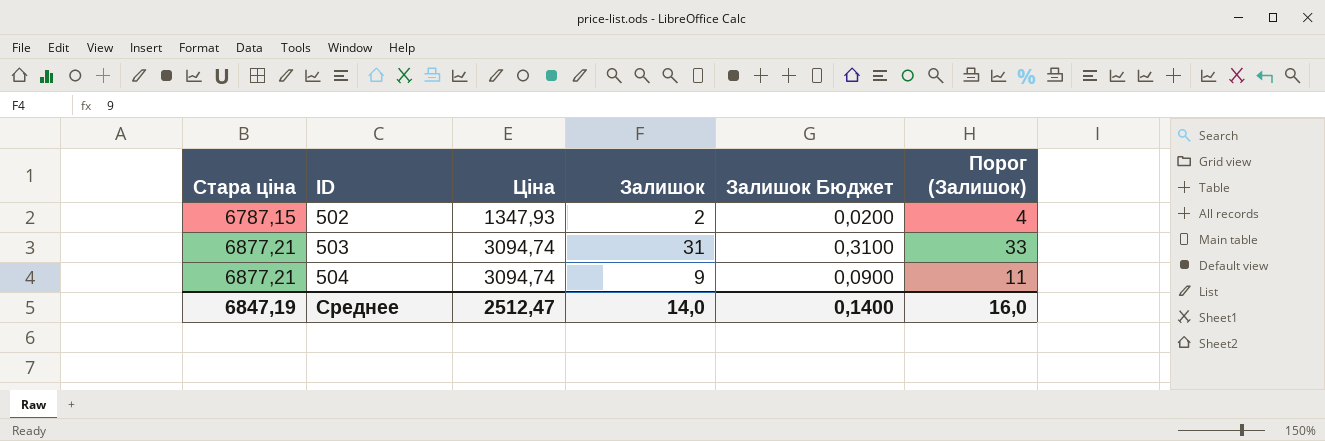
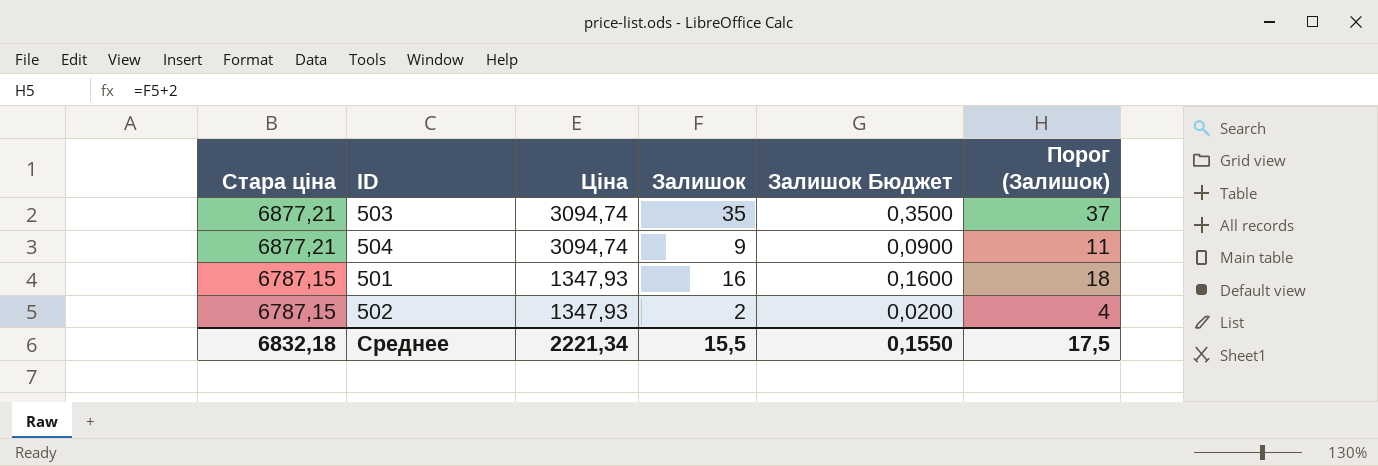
row order: Стара ціна ascending -> Стара ціна descending
503 | Залишок: 31 -> 35
503 | Залишок Бюджет: 0,3100 -> 0,3500
503 | Порог (Залишок): 33 -> 37
row 501: none -> 6787,15 | 1347,93 | 16 | 0,1600 | 18
Среднее | Стара ціна: 6847,19 -> 6832,18
Среднее | Ціна: 2512,47 -> 2221,34
Среднее | Залишок: 14,0 -> 15,5
Среднее | Залишок Бюджет: 0,1400 -> 0,1550
Среднее | Порог (Залишок): 16,0 -> 17,5

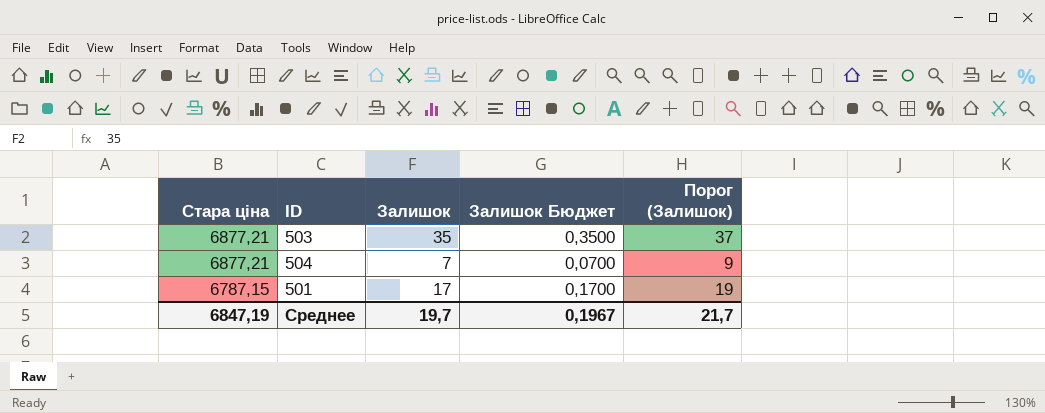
column Ціна | position: 3 -> none
row 502: 6787,15 | 1347,93 | 2 | 0,0200 | 4 -> none
504 | Залишок: 9 -> 7
504 | Залишок Бюджет: 0,0900 -> 0,0700
504 | Порог (Залишок): 11 -> 9
501 | Залишок: 16 -> 17
501 | Залишок Бюджет: 0,1600 -> 0,1700
501 | Порог (Залишок): 18 -> 19
Среднее | Стара ціна: 6832,18 -> 6847,19
Среднее | Залишок: 15,5 -> 19,7
Среднее | Залишок Бюджет: 0,1550 -> 0,1967
Среднее | Порог (Залишок): 17,5 -> 21,7

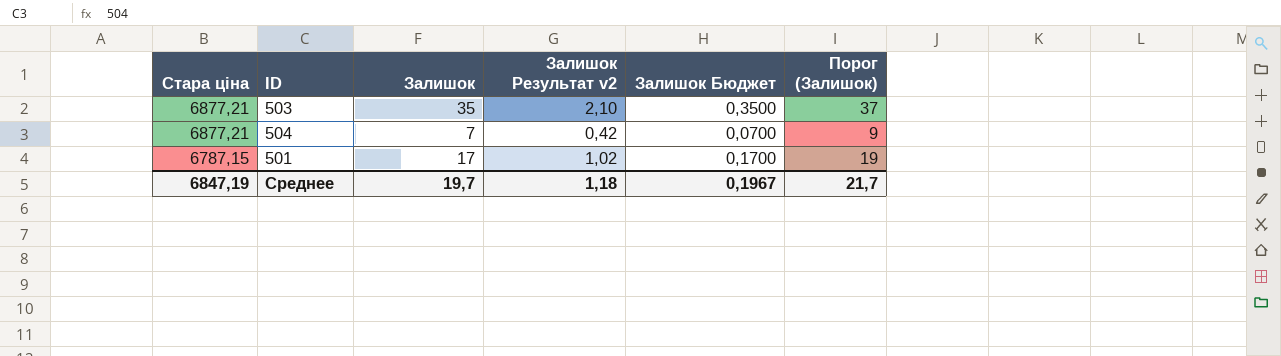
column Залишок Результат v2 | formula: none -> [Залишок] * 0,06

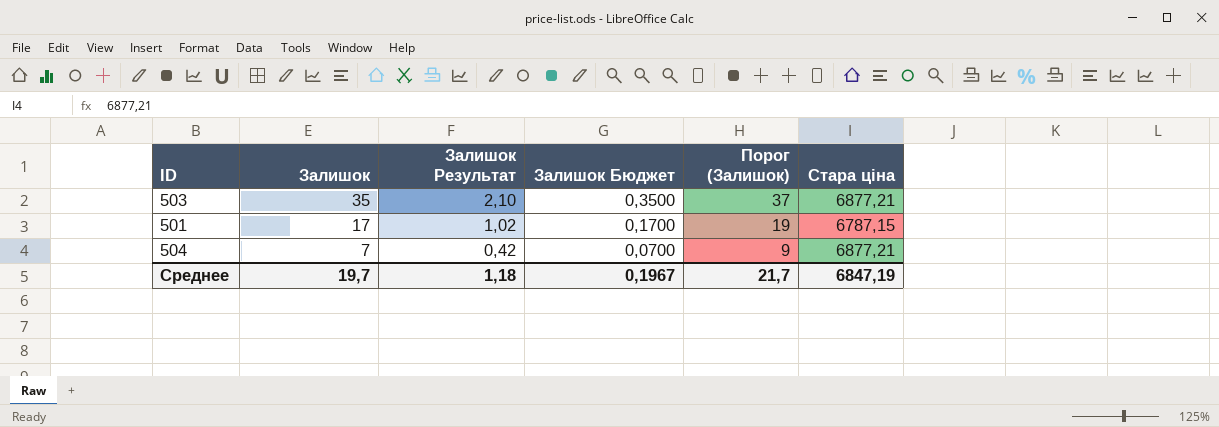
row order: Стара ціна descending -> Залишок descending
column name: Залишок Результат v2 -> Залишок Результат
column Стара ціна | position: 1 -> 6

